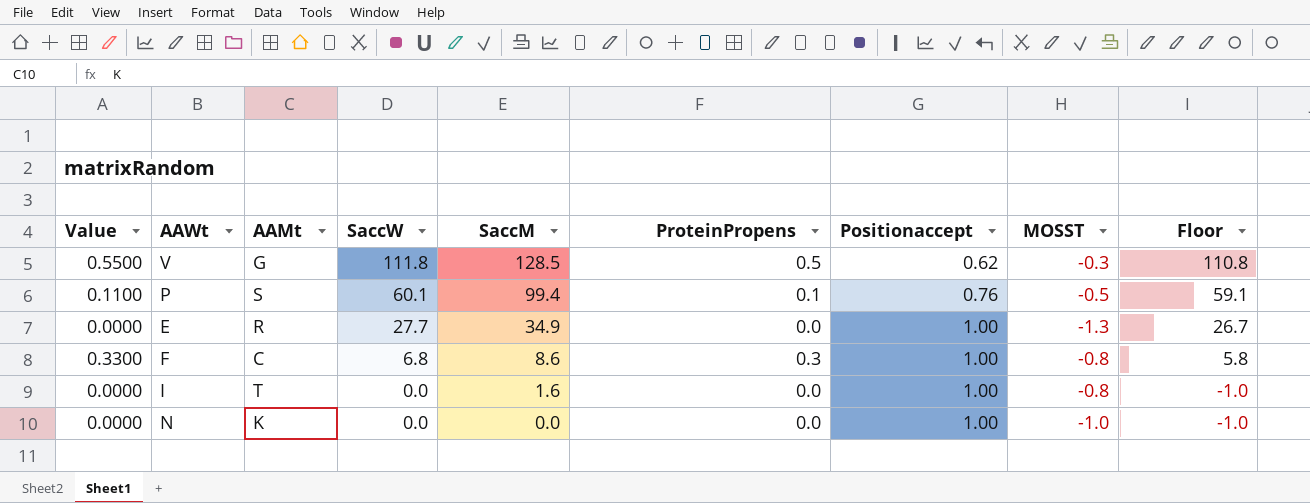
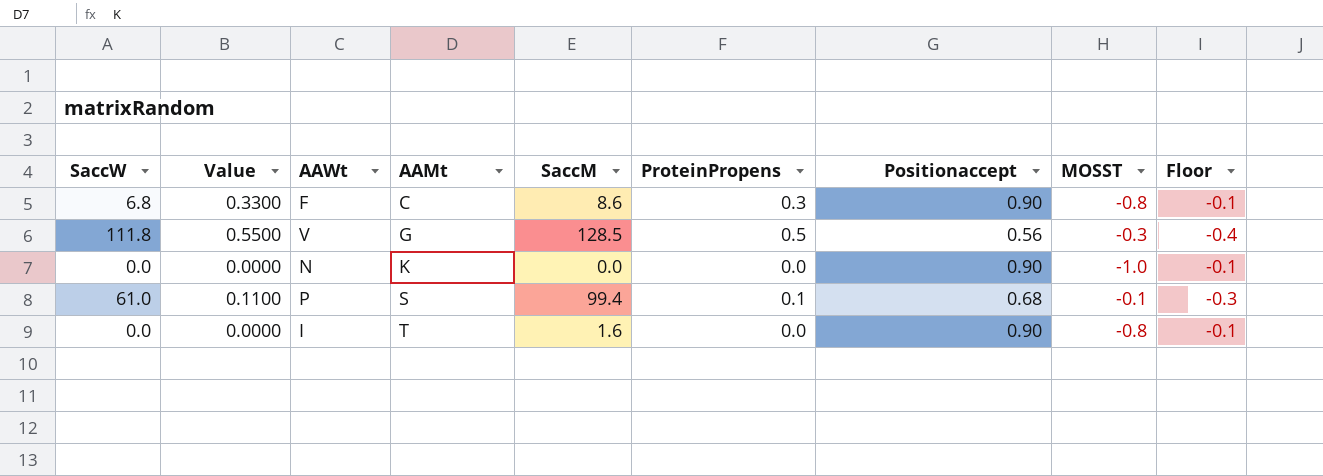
row order: SaccW descending -> AAMt ascending
column SaccW | position: 4 -> 1
column Floor | formula: [SaccW] - 1 -> [Positionaccept] - 1
row E: 0.0000 | R | 27.7 | 34.9 | 0.0 | 1.00 | -1.3 | 26.7 -> none
F | Positionaccept: 1.00 -> 0.90
V | Positionaccept: 0.62 -> 0.56
N | Positionaccept: 1.00 -> 0.90
P | SaccW: 60.1 -> 61.0
P | Positionaccept: 0.76 -> 0.68
P | MOSST: -0.5 -> -0.1
I | Positionaccept: 1.00 -> 0.90

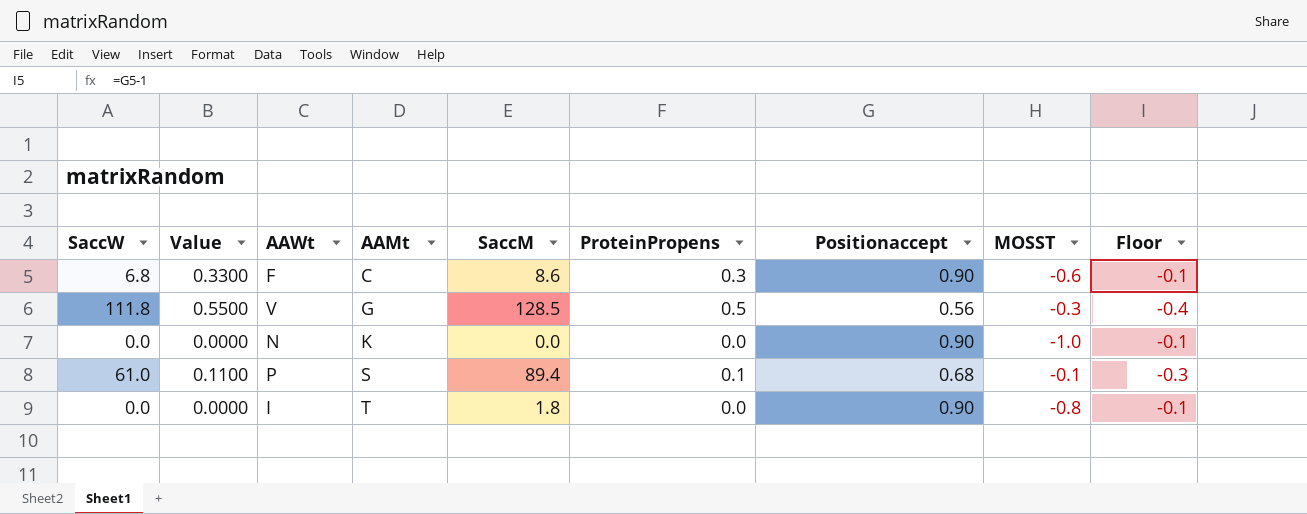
F | MOSST: -0.8 -> -0.6
P | SaccM: 99.4 -> 89.4
I | SaccM: 1.6 -> 1.8

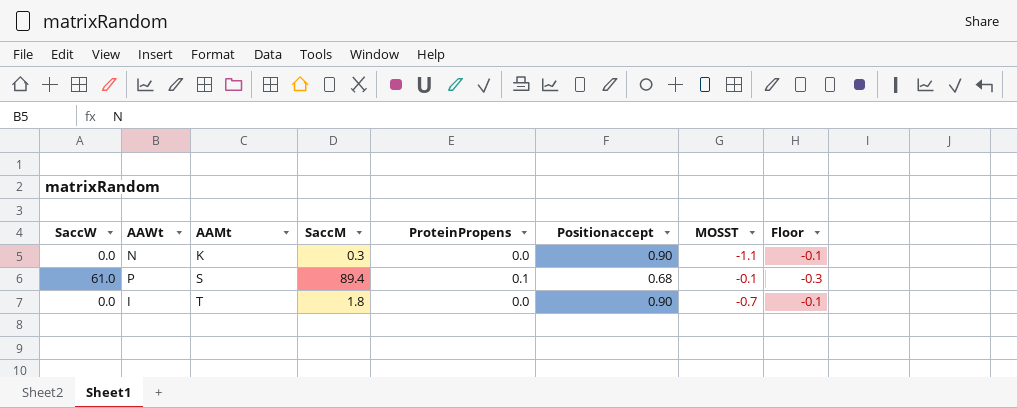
column Value | formula: [ProteinPropens] * 1.1 -> none
row F: 6.8 | 0.3300 | C | 8.6 | 0.3 | 0.90 | -0.6 | -0.1 -> none
row V: 111.8 | 0.5500 | G | 128.5 | 0.5 | 0.56 | -0.3 | -0.4 -> none
N | SaccM: 0.0 -> 0.3
N | MOSST: -1.0 -> -1.1
I | MOSST: -0.8 -> -0.7

